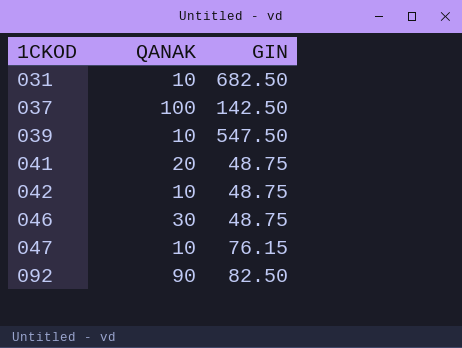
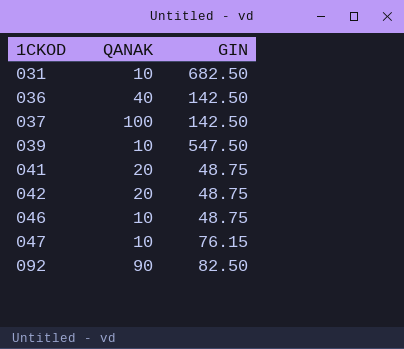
row 036: none -> 40 | 142.50
042 | QANAK: 10 -> 20
046 | QANAK: 30 -> 10

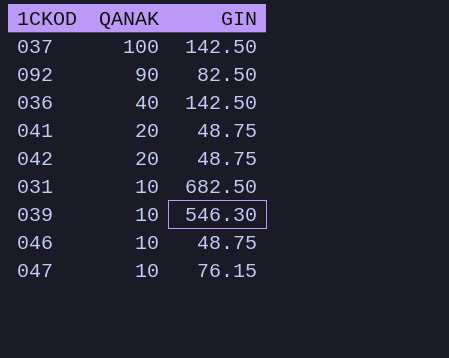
row order: 1CKOD ascending -> QANAK descending
039 | GIN: 547.50 -> 546.30

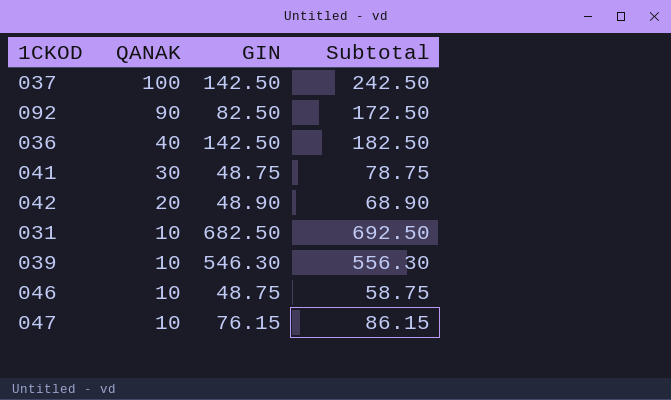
column Subtotal | formula: none -> [QANAK] + [GIN]
041 | QANAK: 20 -> 30
042 | GIN: 48.75 -> 48.90

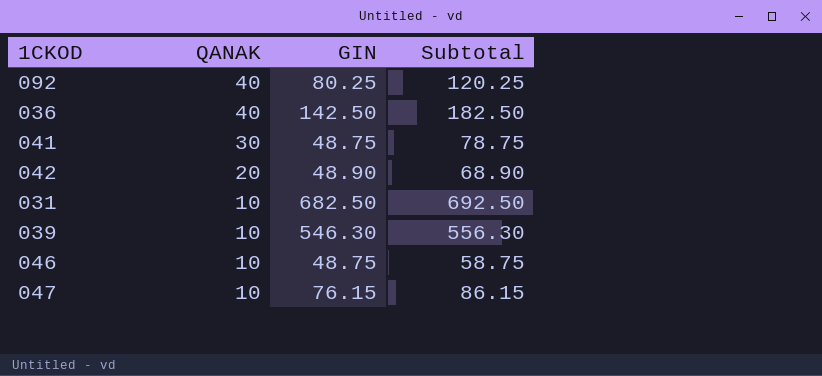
row 037: 100 | 142.50 | 242.50 -> none
092 | QANAK: 90 -> 40
092 | GIN: 82.50 -> 80.25
092 | Subtotal: 172.50 -> 120.25

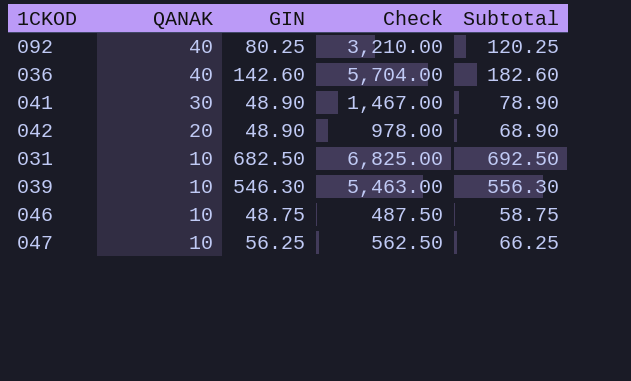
column Check | formula: none -> [QANAK] * [GIN]
036 | GIN: 142.50 -> 142.60
036 | Subtotal: 182.50 -> 182.60
041 | GIN: 48.75 -> 48.90
041 | Subtotal: 78.75 -> 78.90
047 | GIN: 76.15 -> 56.25
047 | Subtotal: 86.15 -> 66.25

